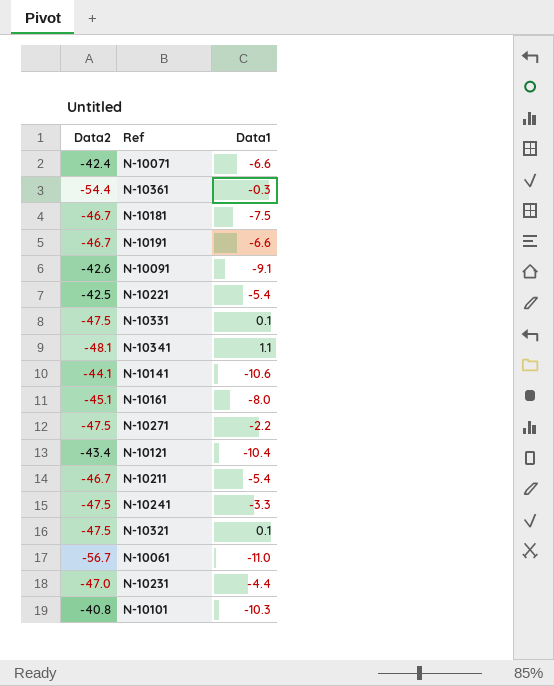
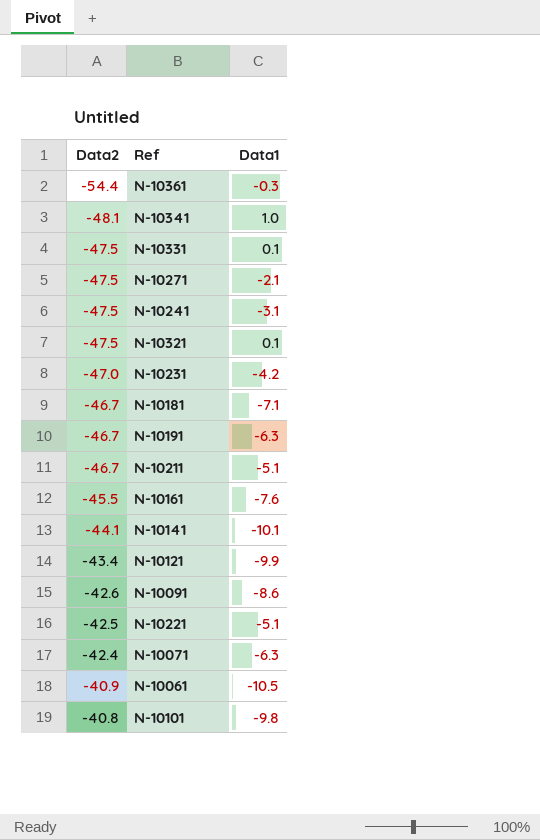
row order: none -> Data2 ascending
N-10341 | Data1: 1.1 -> 1.0
N-10271 | Data1: -2.2 -> -2.1
N-10241 | Data1: -3.3 -> -3.1
N-10231 | Data1: -4.4 -> -4.2
N-10181 | Data1: -7.5 -> -7.1
N-10191 | Data1: -6.6 -> -6.3
N-10211 | Data1: -5.4 -> -5.1
N-10161 | Data2: -45.1 -> -45.5
N-10161 | Data1: -8.0 -> -7.6
N-10141 | Data1: -10.6 -> -10.1
N-10121 | Data1: -10.4 -> -9.9
N-10091 | Data1: -9.1 -> -8.6
N-10221 | Data1: -5.4 -> -5.1
N-10071 | Data1: -6.6 -> -6.3
N-10061 | Data2: -56.7 -> -40.9
N-10061 | Data1: -11.0 -> -10.5
N-10101 | Data1: -10.3 -> -9.8

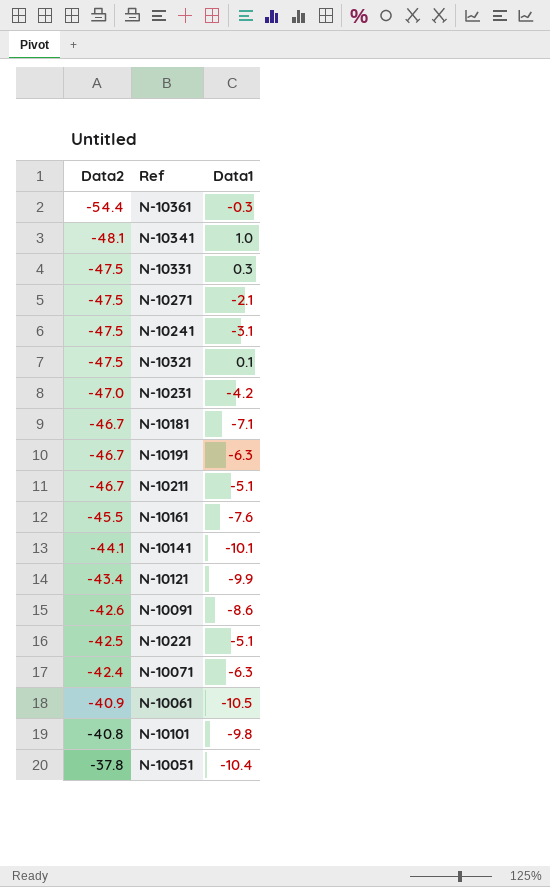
N-10331 | Data1: 0.1 -> 0.3
row N-10051: none -> -37.8 | -10.4

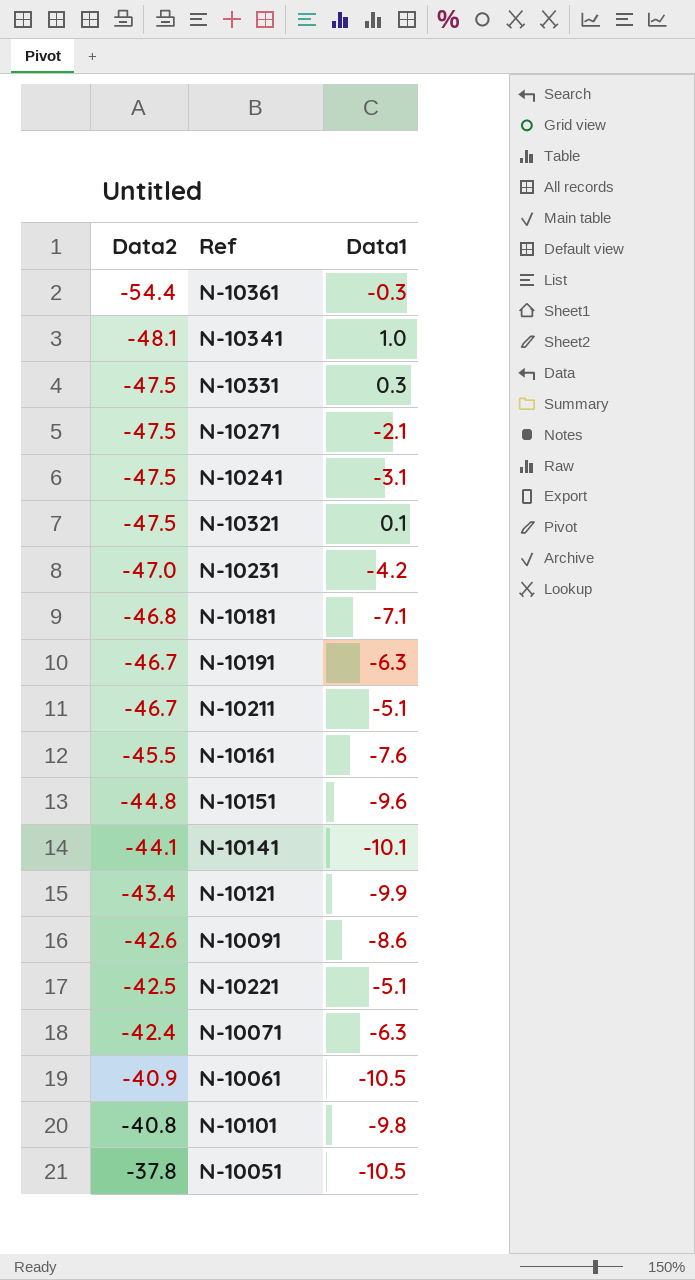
N-10181 | Data2: -46.7 -> -46.8
row N-10151: none -> -44.8 | -9.6
N-10051 | Data1: -10.4 -> -10.5

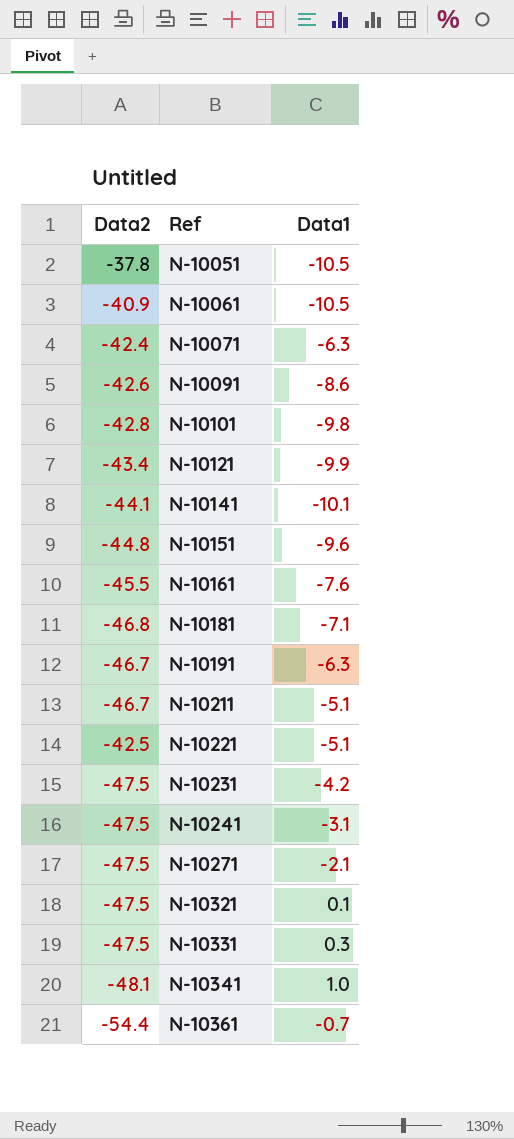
row order: Data2 ascending -> Ref ascending
N-10101 | Data2: -40.8 -> -42.8
N-10231 | Data2: -47.0 -> -47.5
N-10361 | Data1: -0.3 -> -0.7

